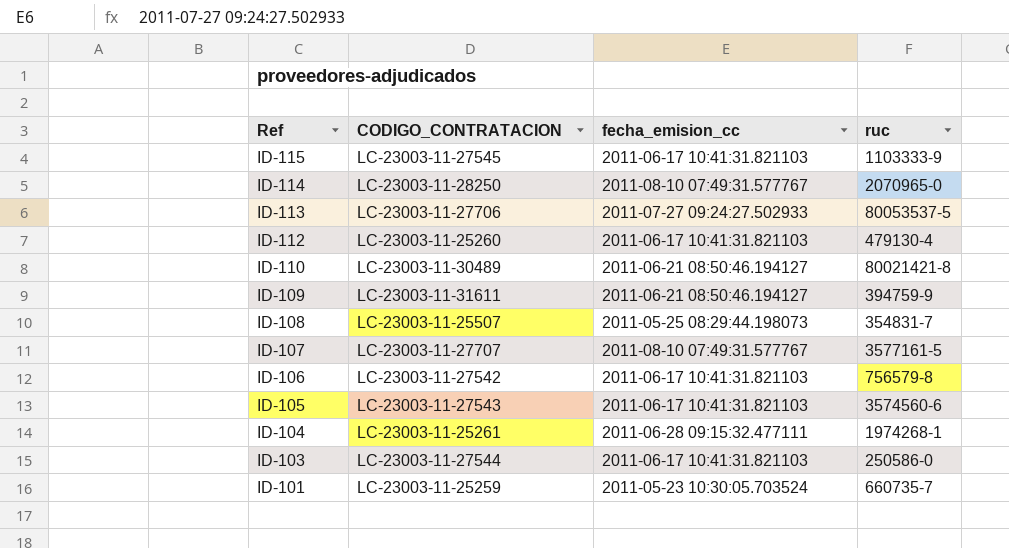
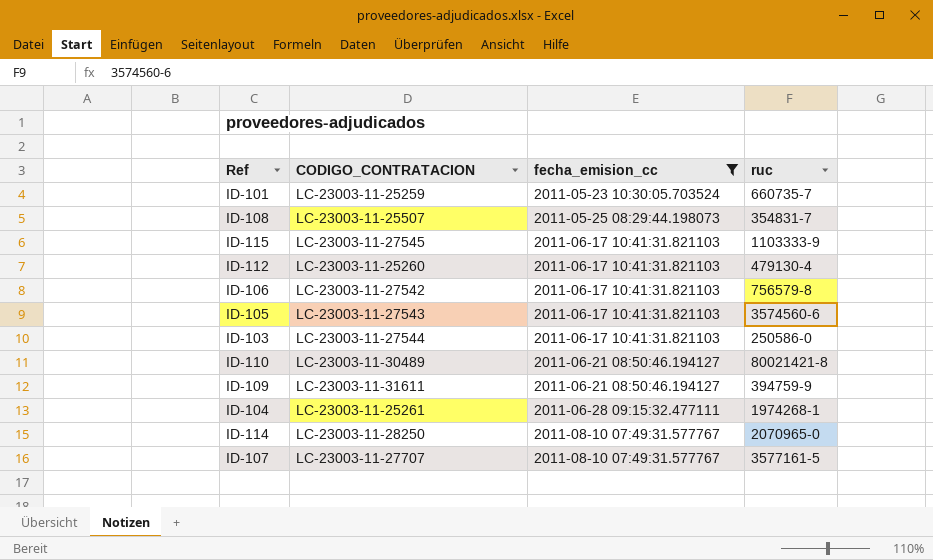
filter: none -> fecha_emision_cc != 2011-07-27 09:24:27.502933
row order: Ref descending -> fecha_emision_cc ascending

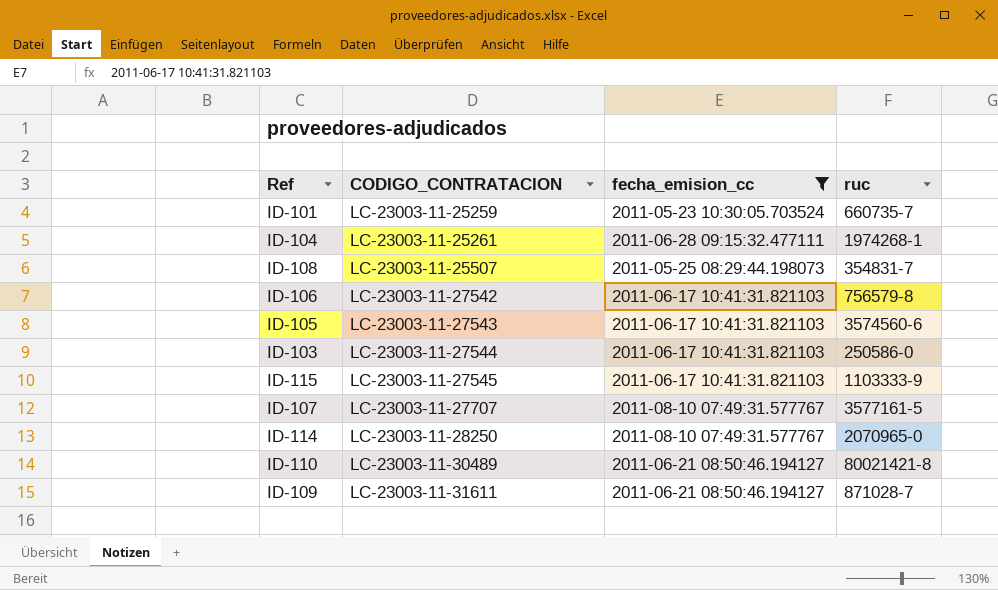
row order: fecha_emision_cc ascending -> CODIGO_CONTRATACION ascending
row ID-112: LC-23003-11-25260 | 2011-06-17 10:41:31.821103 | 479130-4 -> none
ID-109 | ruc: 394759-9 -> 871028-7

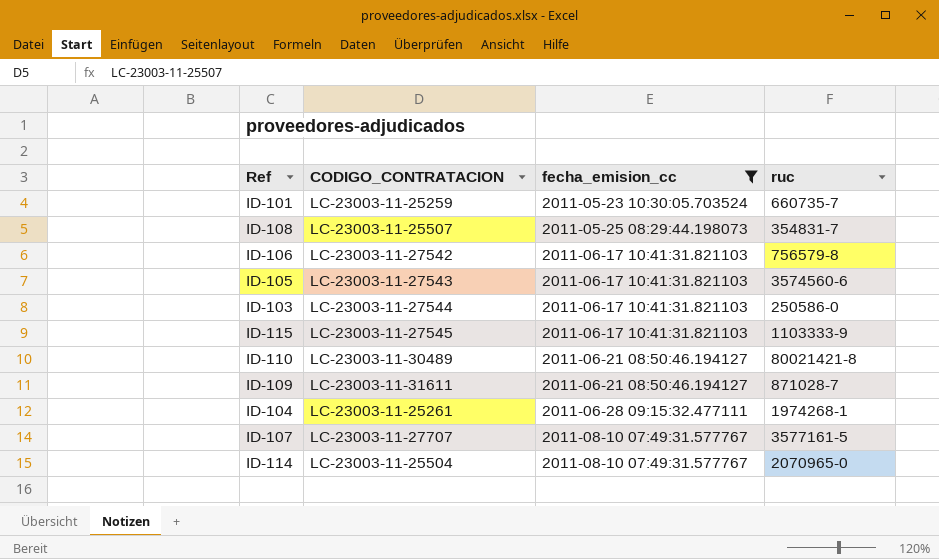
row order: CODIGO_CONTRATACION ascending -> fecha_emision_cc ascending
ID-114 | CODIGO_CONTRATACION: LC-23003-11-28250 -> LC-23003-11-25504

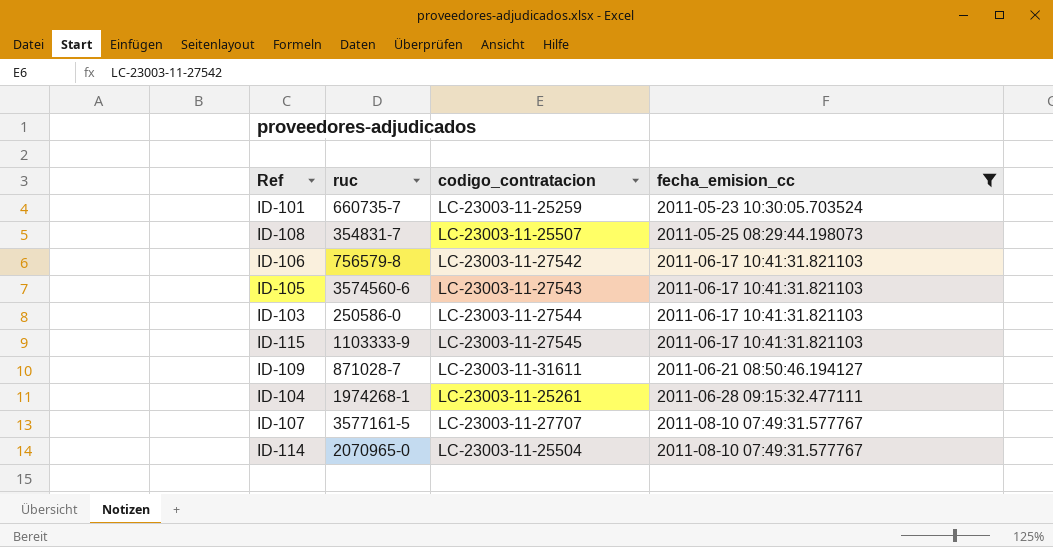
column ruc | position: 4 -> 2
column name: CODIGO_CONTRATACION -> codigo_contratacion
row ID-110: LC-23003-11-30489 | 2011-06-21 08:50:46.194127 | 80021421-8 -> none

